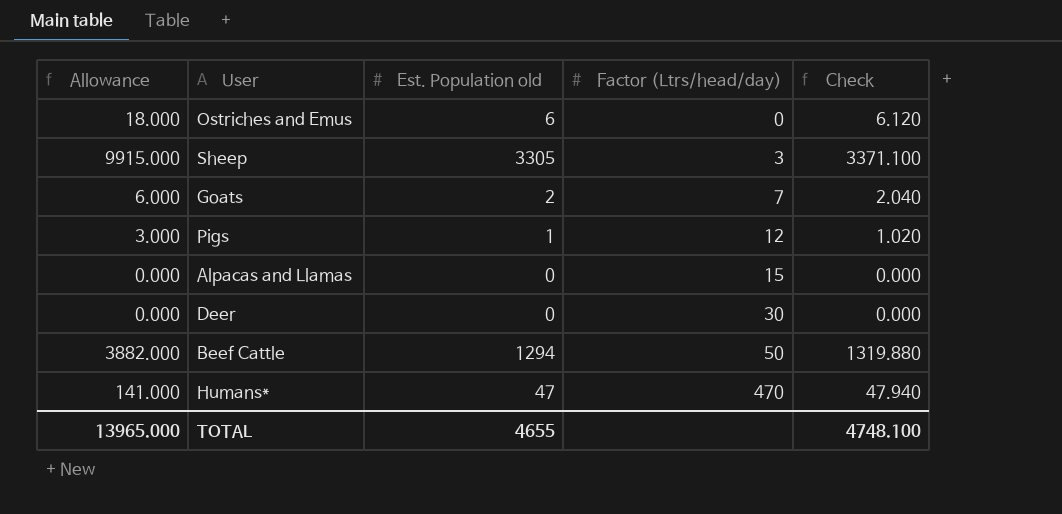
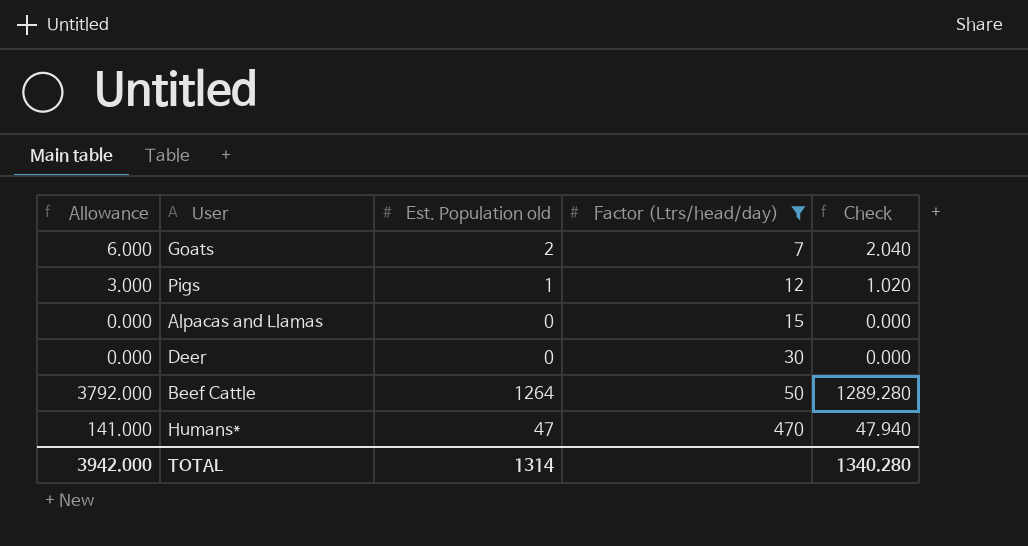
filter: none -> Factor (Ltrs/head/day) >= 7
Beef Cattle | Allowance: 3882.000 -> 3792.000
Beef Cattle | Est. Population old: 1294 -> 1264
Beef Cattle | Check: 1319.880 -> 1289.280
TOTAL | Allowance: 13965.000 -> 3942.000
TOTAL | Est. Population old: 4655 -> 1314
TOTAL | Check: 4748.100 -> 1340.280

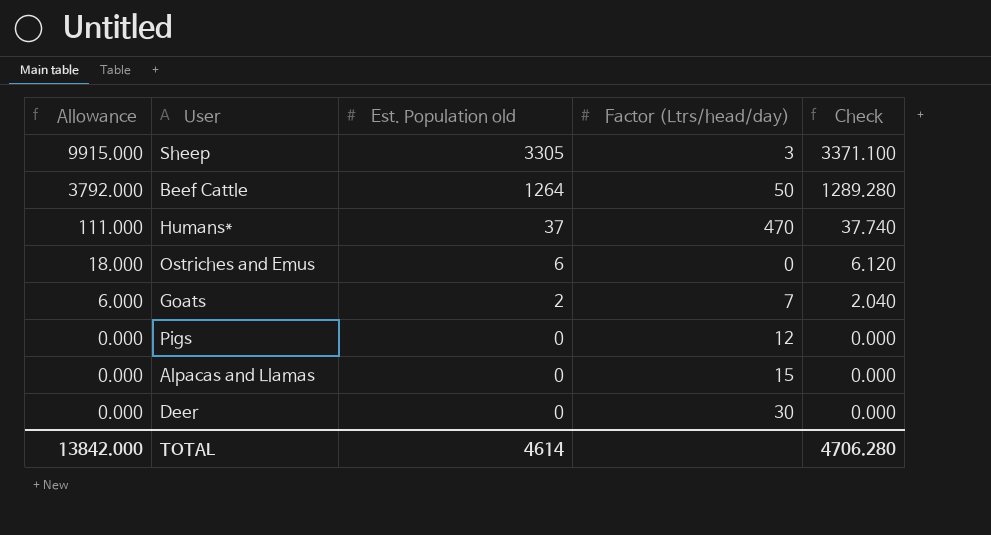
filter: Factor (Ltrs/head/day) >= 7 -> none
row order: Factor (Ltrs/head/day) ascending -> Allowance descending
Humans* | Allowance: 141.000 -> 111.000
Humans* | Est. Population old: 47 -> 37
Humans* | Check: 47.940 -> 37.740
Pigs | Allowance: 3.000 -> 0.000
Pigs | Est. Population old: 1 -> 0
Pigs | Check: 1.020 -> 0.000
TOTAL | Allowance: 3942.000 -> 13842.000
TOTAL | Est. Population old: 1314 -> 4614
TOTAL | Check: 1340.280 -> 4706.280

